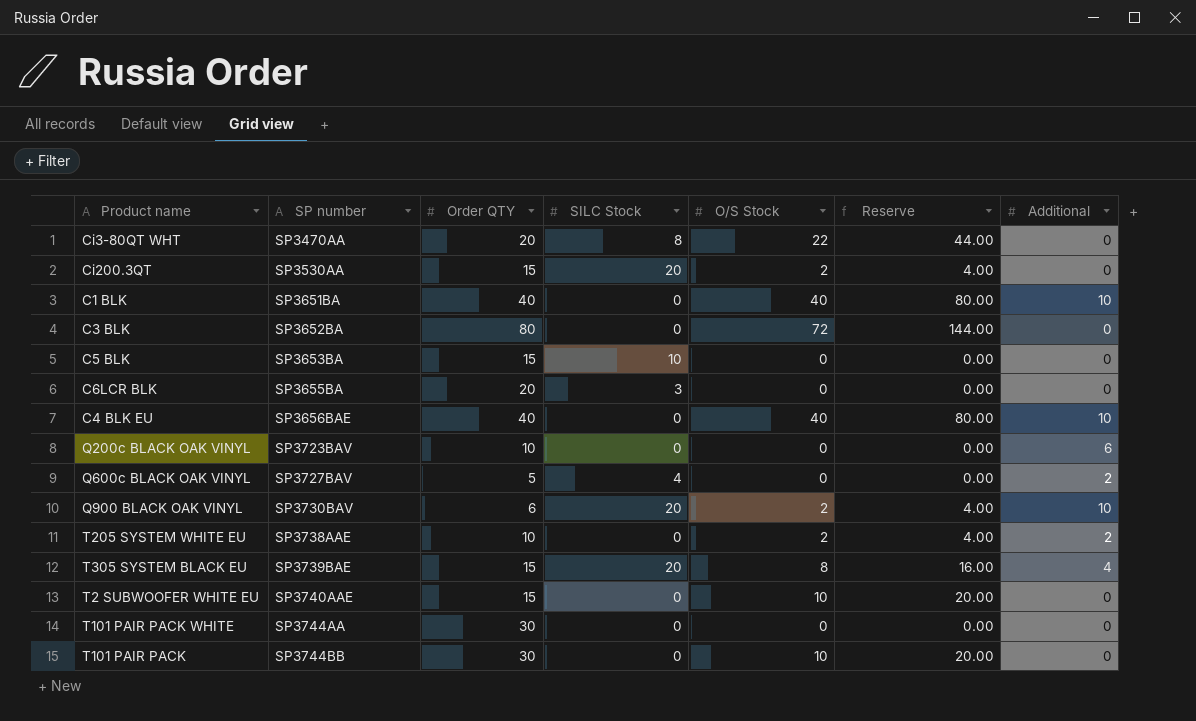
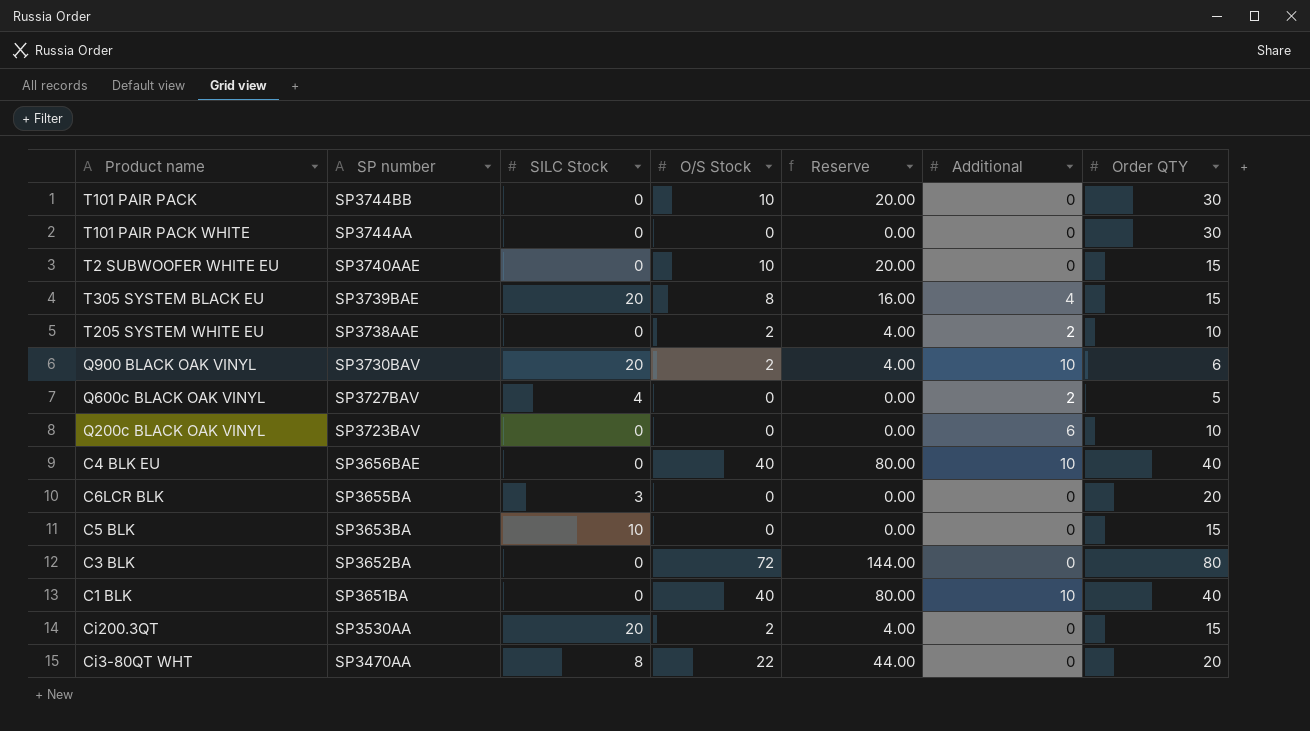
row order: SP number ascending -> SP number descending
column Order QTY | position: 3 -> 7

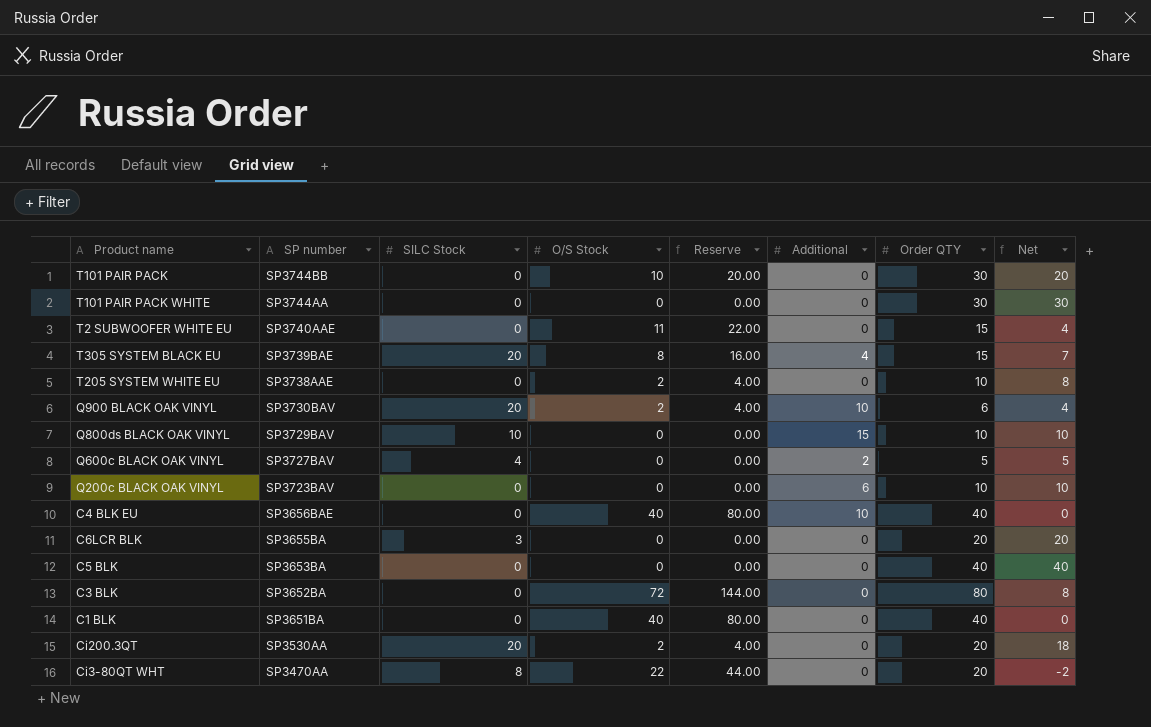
column Net | formula: none -> [Order QTY] - [O/S Stock]
T2 SUBWOOFER WHITE EU | O/S Stock: 10 -> 11
T2 SUBWOOFER WHITE EU | Reserve: 20.00 -> 22.00
T205 SYSTEM WHITE EU | Additional: 2 -> 0
row Q800ds BLACK OAK VINYL: none -> SP3729BAV | 10 | 0 | 0.00 | 15 | 10 | 10
C5 BLK | SILC Stock: 10 -> 0
C5 BLK | Order QTY: 15 -> 40
C1 BLK | Additional: 10 -> 0
Ci200.3QT | Order QTY: 15 -> 20

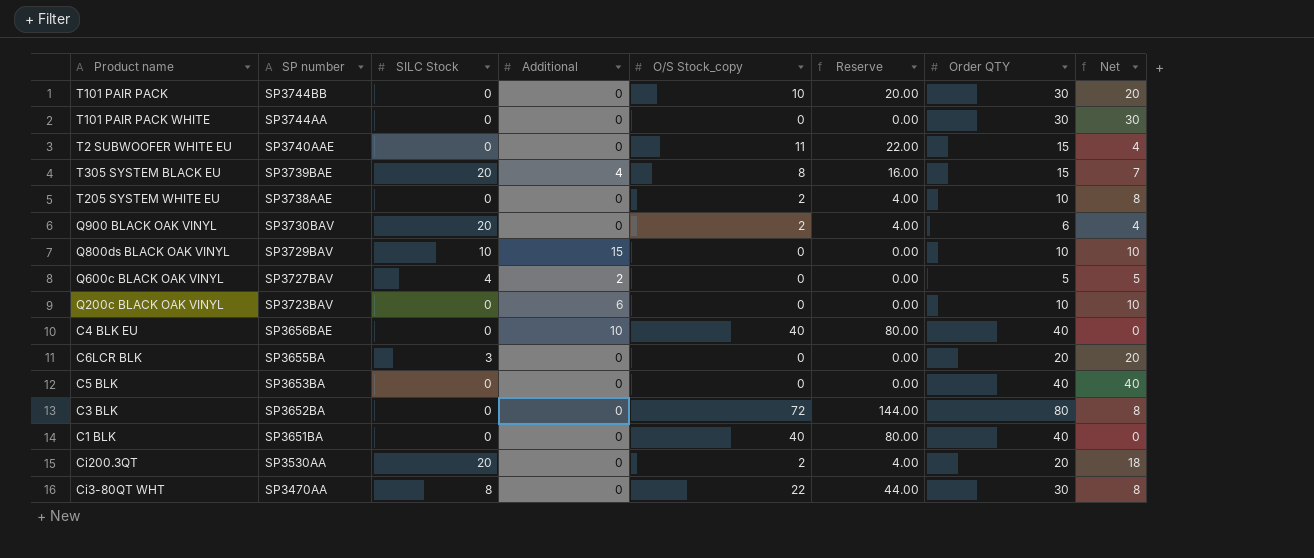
column Additional | position: 6 -> 4
column name: O/S Stock -> O/S Stock_copy
Q900 BLACK OAK VINYL | Additional: 10 -> 0
Ci3-80QT WHT | Order QTY: 20 -> 30
Ci3-80QT WHT | Net: -2 -> 8

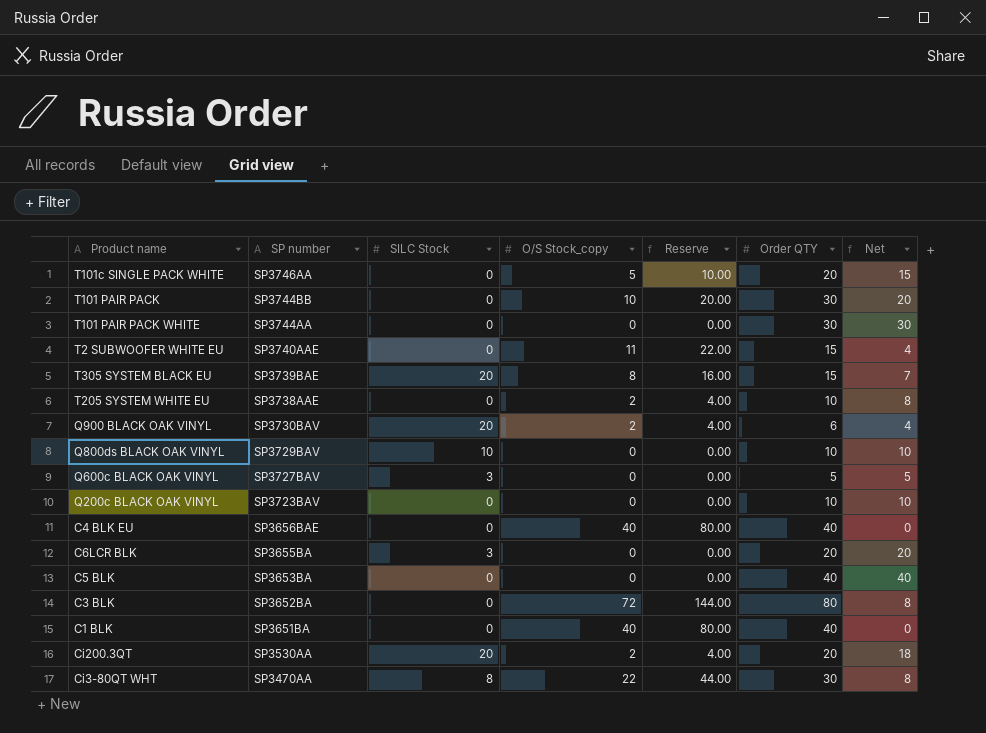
column Additional | position: 4 -> none
row T101c SINGLE PACK WHITE: none -> SP3746AA | 0 | 5 | 10.00 | 20 | 15
Q600c BLACK OAK VINYL | SILC Stock: 4 -> 3

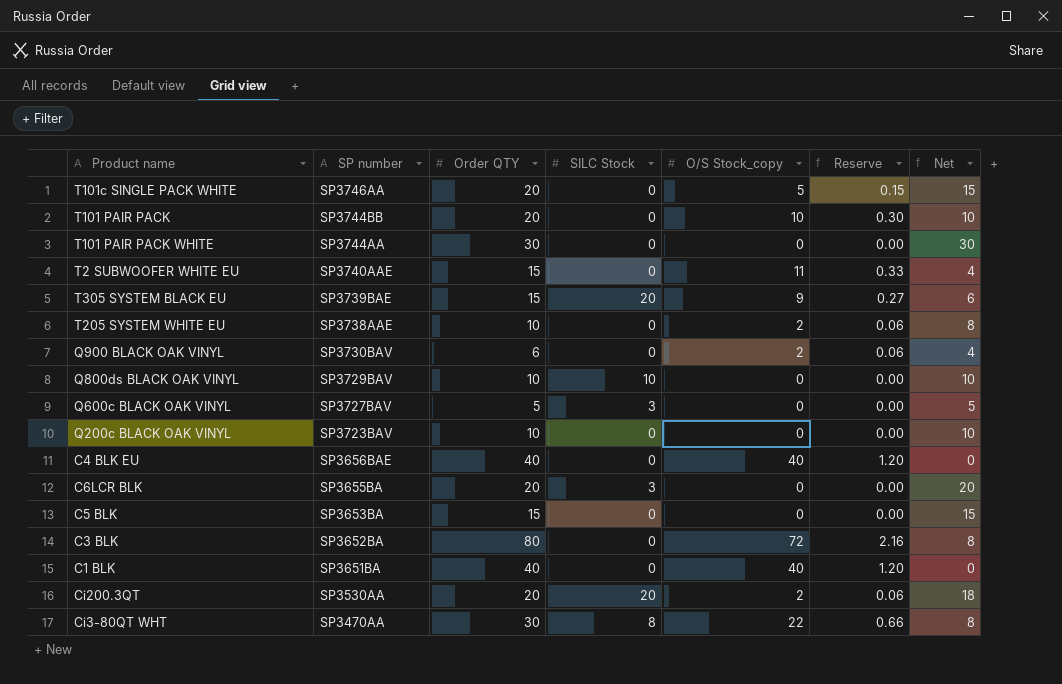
column Order QTY | position: 6 -> 3
column Reserve | formula: [O/S Stock_copy] * 2 -> [O/S Stock_copy] * 0.03
T101 PAIR PACK | Order QTY: 30 -> 20
T101 PAIR PACK | Net: 20 -> 10
T305 SYSTEM BLACK EU | O/S Stock_copy: 8 -> 9
T305 SYSTEM BLACK EU | Net: 7 -> 6
Q900 BLACK OAK VINYL | SILC Stock: 20 -> 0
C5 BLK | Order QTY: 40 -> 15
C5 BLK | Net: 40 -> 15

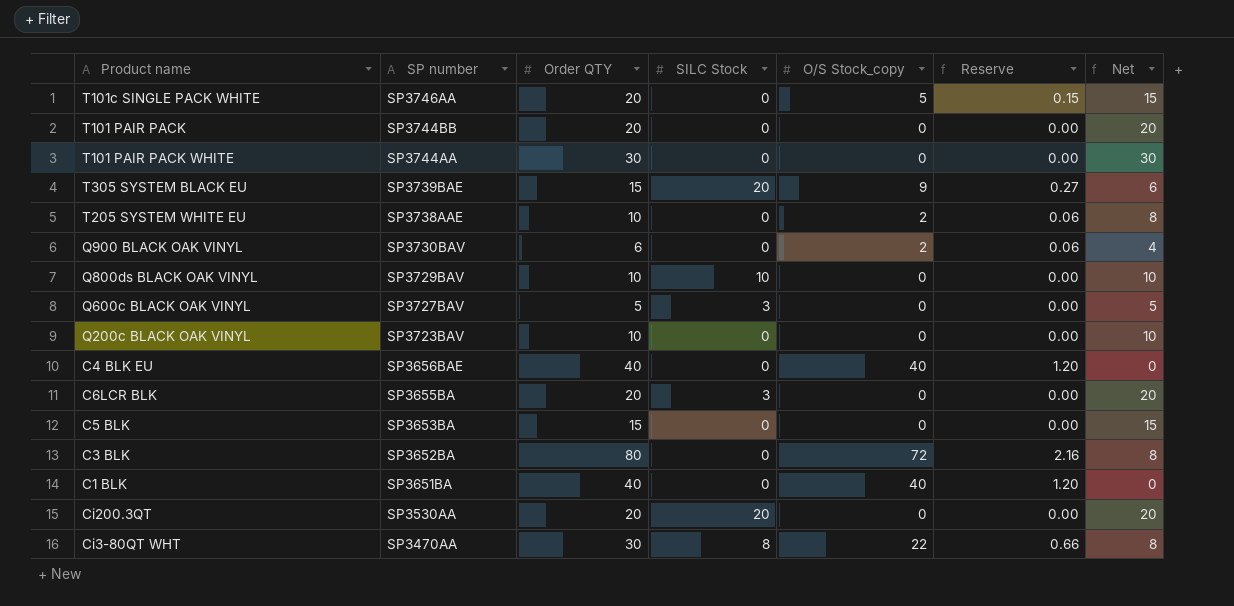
row T2 SUBWOOFER WHITE EU: SP3740AAE | 15 | 0 | 11 | 0.33 | 4 -> none
T101 PAIR PACK | O/S Stock_copy: 10 -> 0
T101 PAIR PACK | Reserve: 0.30 -> 0.00
T101 PAIR PACK | Net: 10 -> 20
Ci200.3QT | O/S Stock_copy: 2 -> 0
Ci200.3QT | Reserve: 0.06 -> 0.00
Ci200.3QT | Net: 18 -> 20

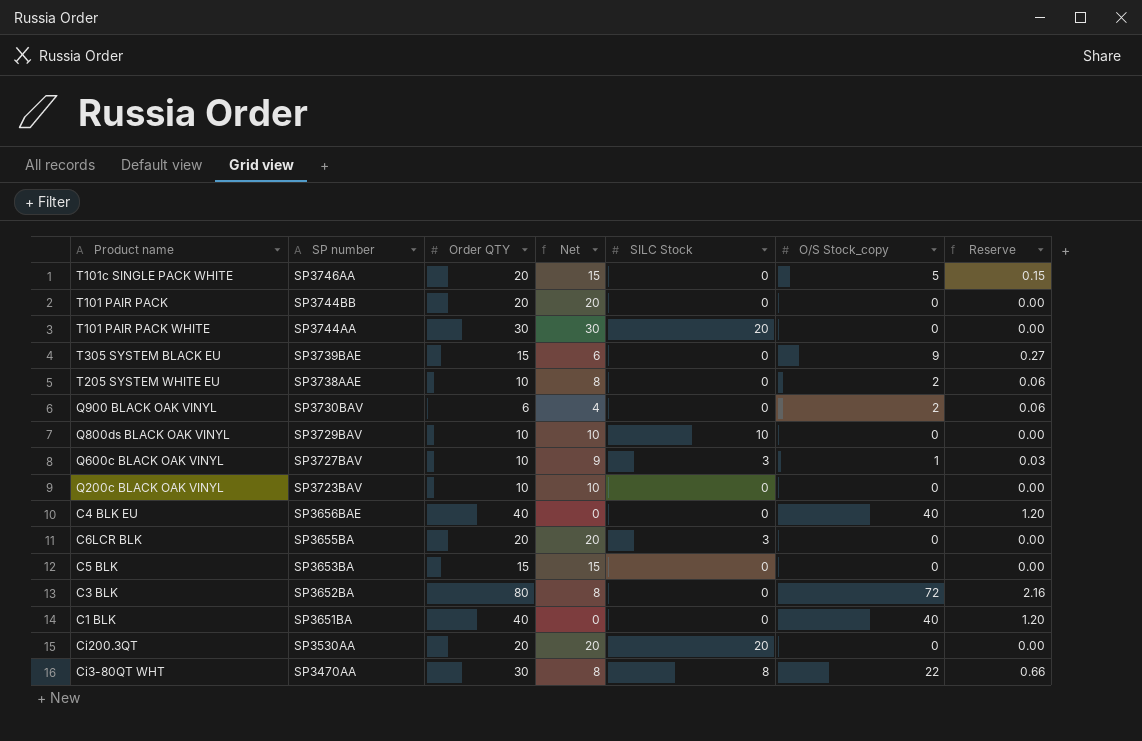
column Net | position: 7 -> 4
T101 PAIR PACK WHITE | SILC Stock: 0 -> 20
T305 SYSTEM BLACK EU | SILC Stock: 20 -> 0
Q600c BLACK OAK VINYL | Order QTY: 5 -> 10
Q600c BLACK OAK VINYL | Net: 5 -> 9
Q600c BLACK OAK VINYL | O/S Stock_copy: 0 -> 1
Q600c BLACK OAK VINYL | Reserve: 0.00 -> 0.03

